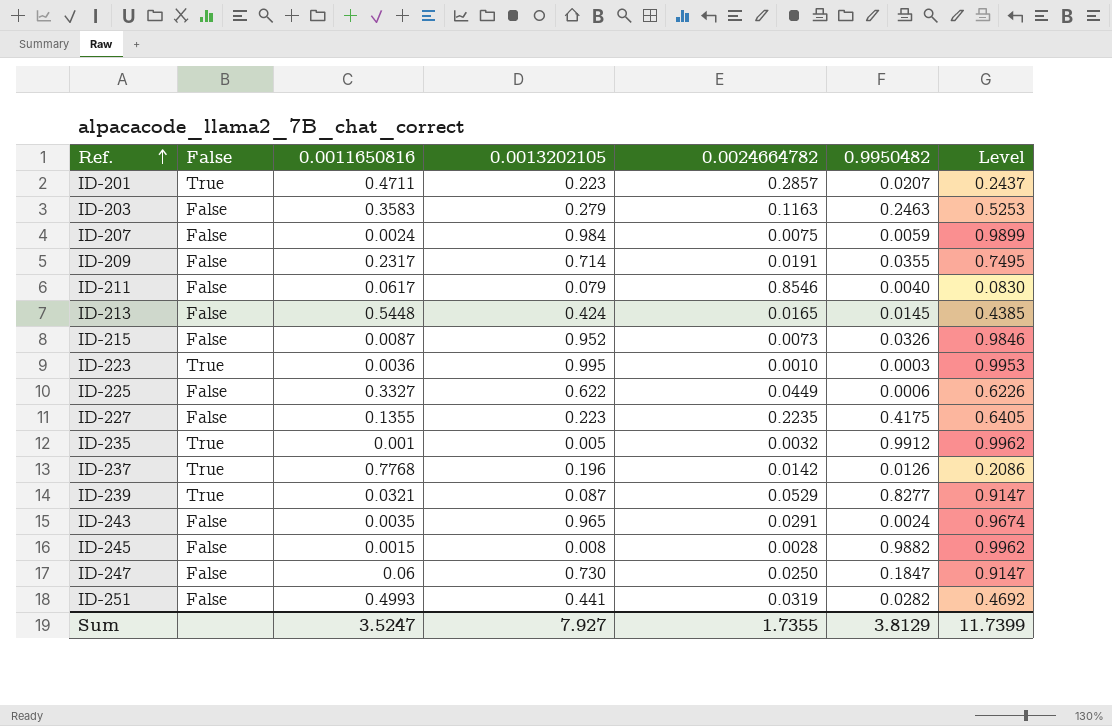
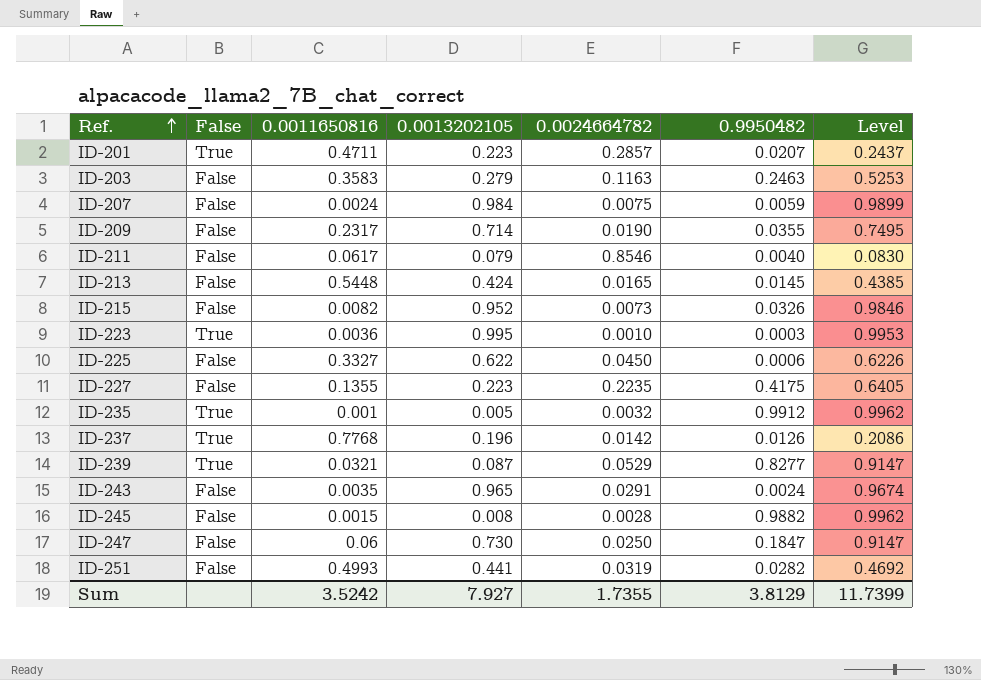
ID-209 | 0.0024664782: 0.0191 -> 0.0190
ID-215 | 0.0011650816: 0.0087 -> 0.0082
ID-225 | 0.0024664782: 0.0449 -> 0.0450
Sum | 0.0011650816: 3.5247 -> 3.5242

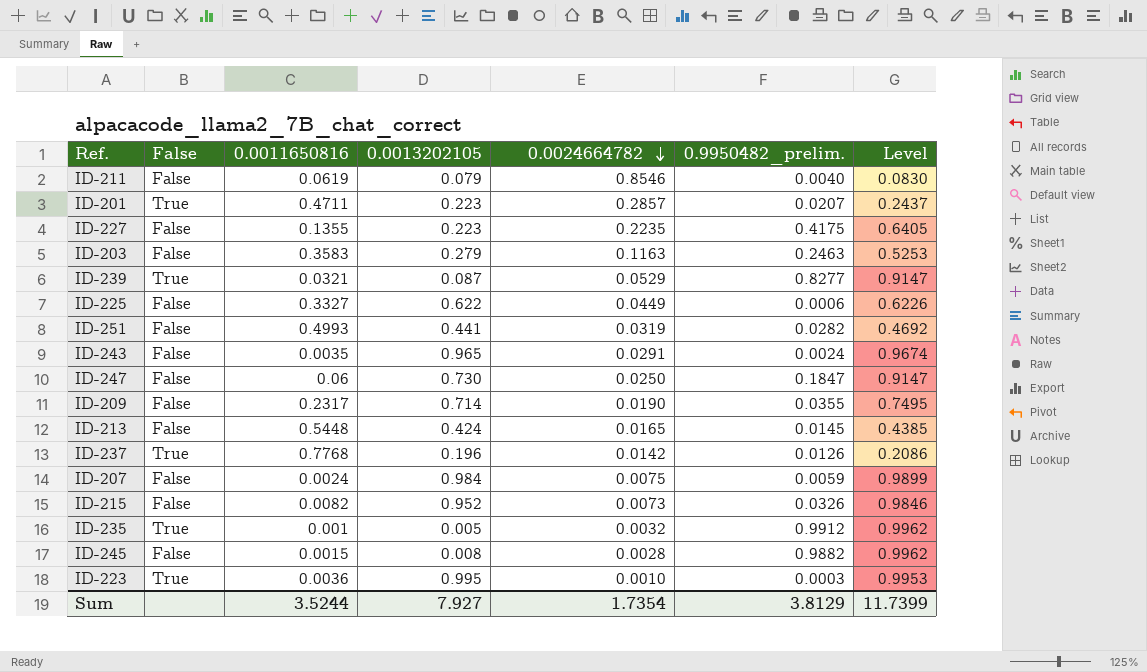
row order: Ref. ascending -> 0.0024664782 descending
column name: 0.9950482 -> 0.9950482_prelim.
ID-211 | 0.0011650816: 0.0617 -> 0.0619
ID-225 | 0.0024664782: 0.0450 -> 0.0449
Sum | 0.0011650816: 3.5242 -> 3.5244
Sum | 0.0024664782: 1.7355 -> 1.7354

